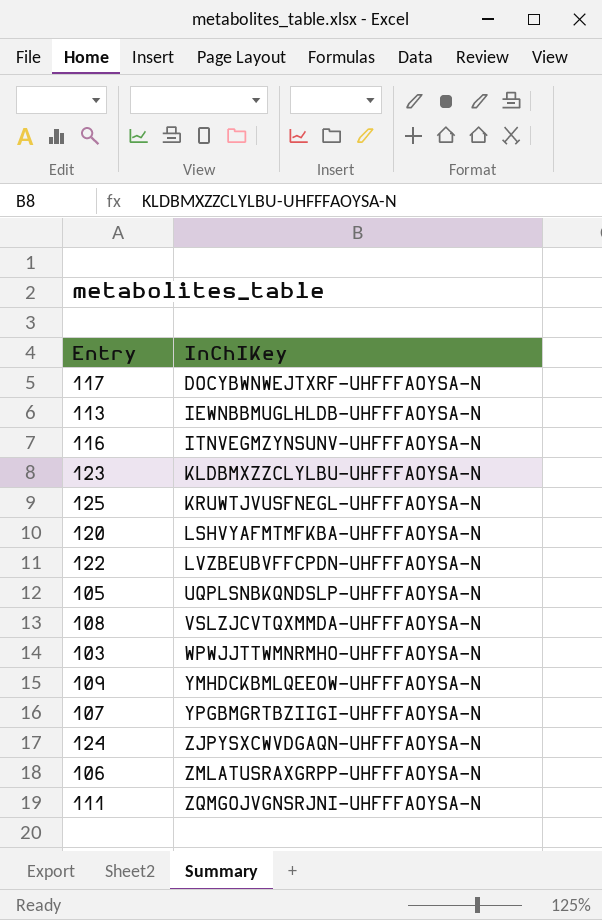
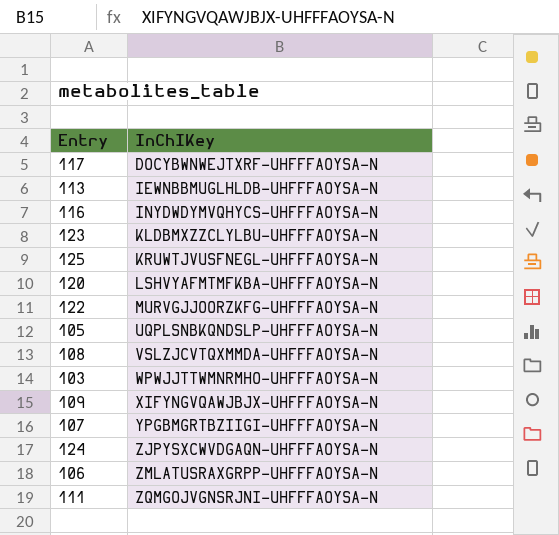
116 | InChIKey: ITNVEGMZYNSUNV-UHFFFAOYSA-N -> INYDWDYMVQHYCS-UHFFFAOYSA-N
122 | InChIKey: LVZBEUBVFFCPDN-UHFFFAOYSA-N -> MURVGJJOORZKFG-UHFFFAOYSA-N
109 | InChIKey: YMHDCKBMLQEEOW-UHFFFAOYSA-N -> XIFYNGVQAWJBJX-UHFFFAOYSA-N

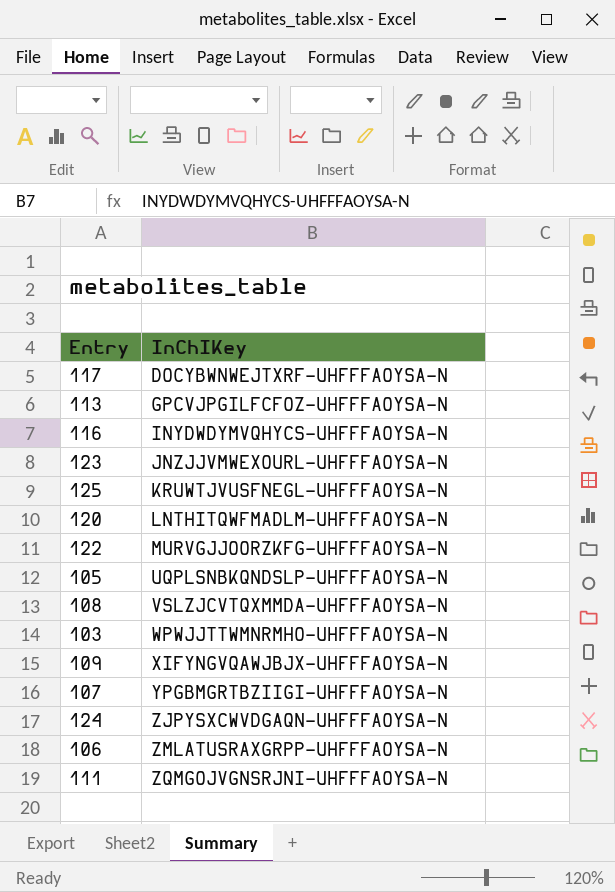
113 | InChIKey: IEWNBBMUGLHLDB-UHFFFAOYSA-N -> GPCVJPGILFCFOZ-UHFFFAOYSA-N
123 | InChIKey: KLDBMXZZCLYLBU-UHFFFAOYSA-N -> JNZJJVMWEXOURL-UHFFFAOYSA-N
120 | InChIKey: LSHVYAFMTMFKBA-UHFFFAOYSA-N -> LNTHITQWFMADLM-UHFFFAOYSA-N

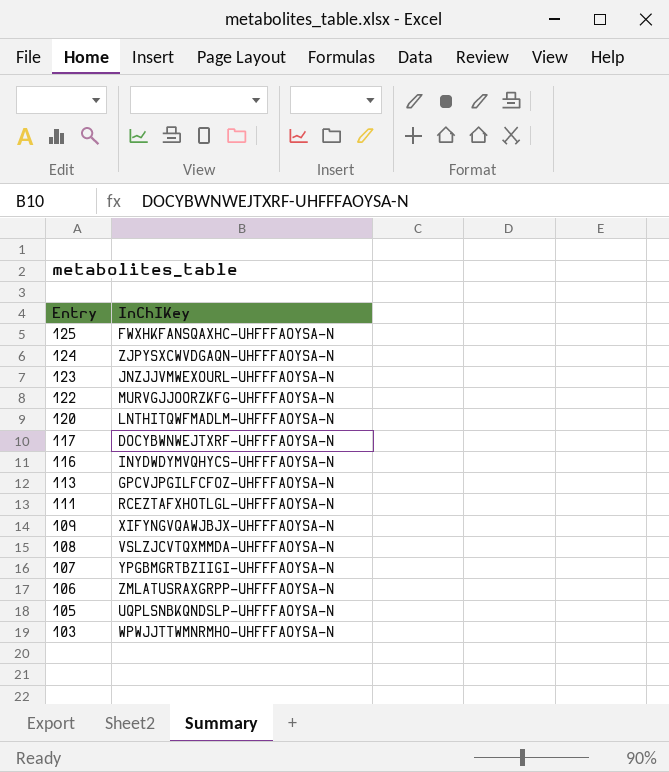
row order: InChIKey ascending -> Entry descending
125 | InChIKey: KRUWTJVUSFNEGL-UHFFFAOYSA-N -> FWXHKFANSQAXHC-UHFFFAOYSA-N
111 | InChIKey: ZQMGOJVGNSRJNI-UHFFFAOYSA-N -> RCEZTAFXHOTLGL-UHFFFAOYSA-N

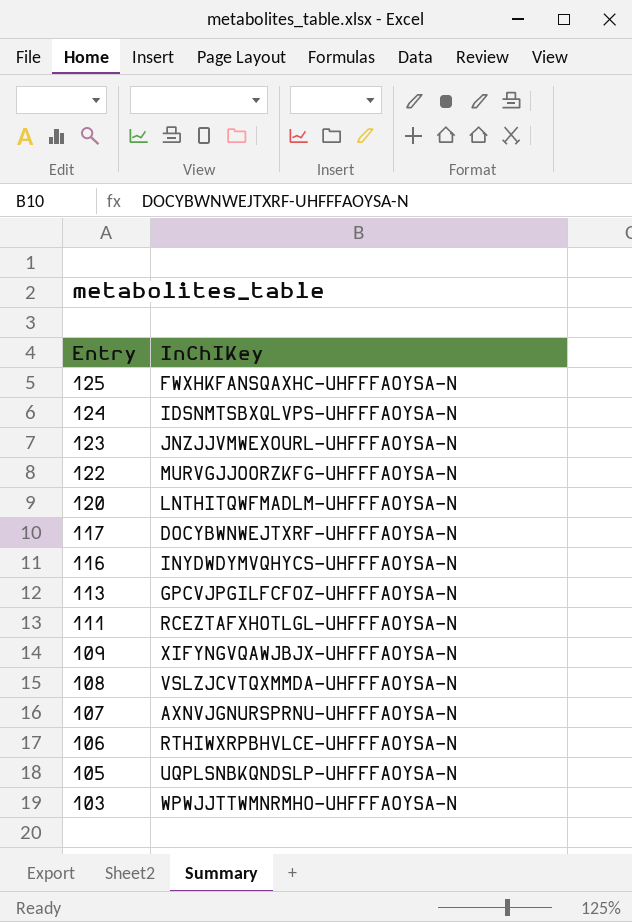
124 | InChIKey: ZJPYSXCWVDGAQN-UHFFFAOYSA-N -> IDSNMTSBXQLVPS-UHFFFAOYSA-N
107 | InChIKey: YPGBMGRTBZIIGI-UHFFFAOYSA-N -> AXNVJGNURSPRNU-UHFFFAOYSA-N
106 | InChIKey: ZMLATUSRAXGRPP-UHFFFAOYSA-N -> RTHIWXRPBHVLCE-UHFFFAOYSA-N

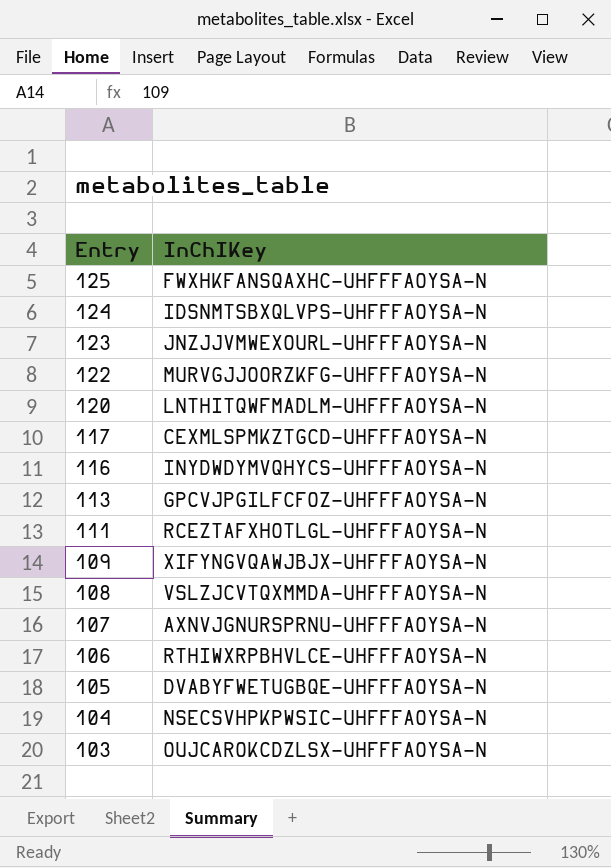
117 | InChIKey: DOCYBWNWEJTXRF-UHFFFAOYSA-N -> CEXMLSPMKZTGCD-UHFFFAOYSA-N
105 | InChIKey: UQPLSNBKQNDSLP-UHFFFAOYSA-N -> DVABYFWETUGBQE-UHFFFAOYSA-N
row 104: none -> NSECSVHPKPWSIC-UHFFFAOYSA-N
103 | InChIKey: WPWJJTTWMNRMHO-UHFFFAOYSA-N -> OUJCAROKCDZLSX-UHFFFAOYSA-N

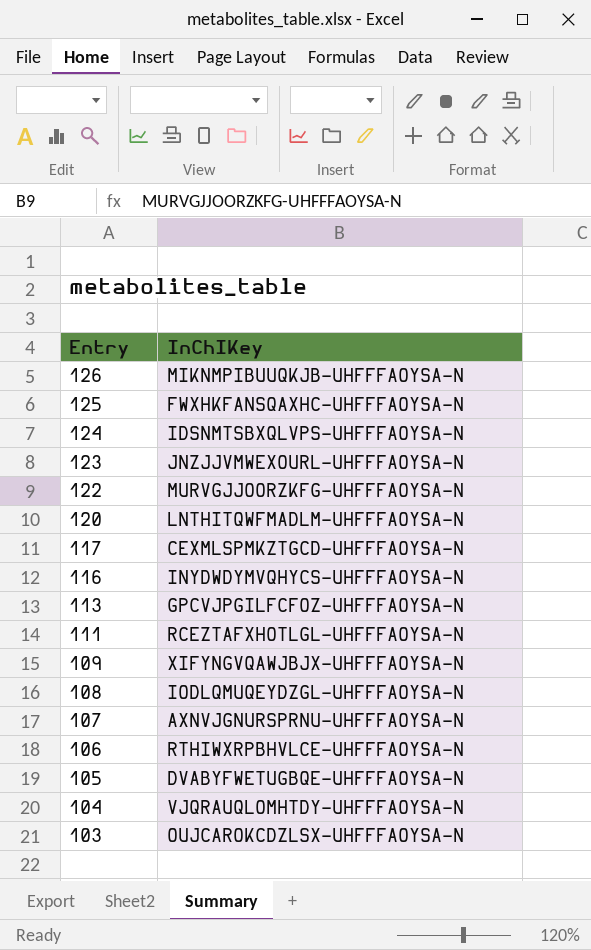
row 126: none -> MIKNMPIBUUQKJB-UHFFFAOYSA-N
108 | InChIKey: VSLZJCVTQXMMDA-UHFFFAOYSA-N -> IODLQMUQEYDZGL-UHFFFAOYSA-N
104 | InChIKey: NSECSVHPKPWSIC-UHFFFAOYSA-N -> VJQRAUQLOMHTDY-UHFFFAOYSA-N

